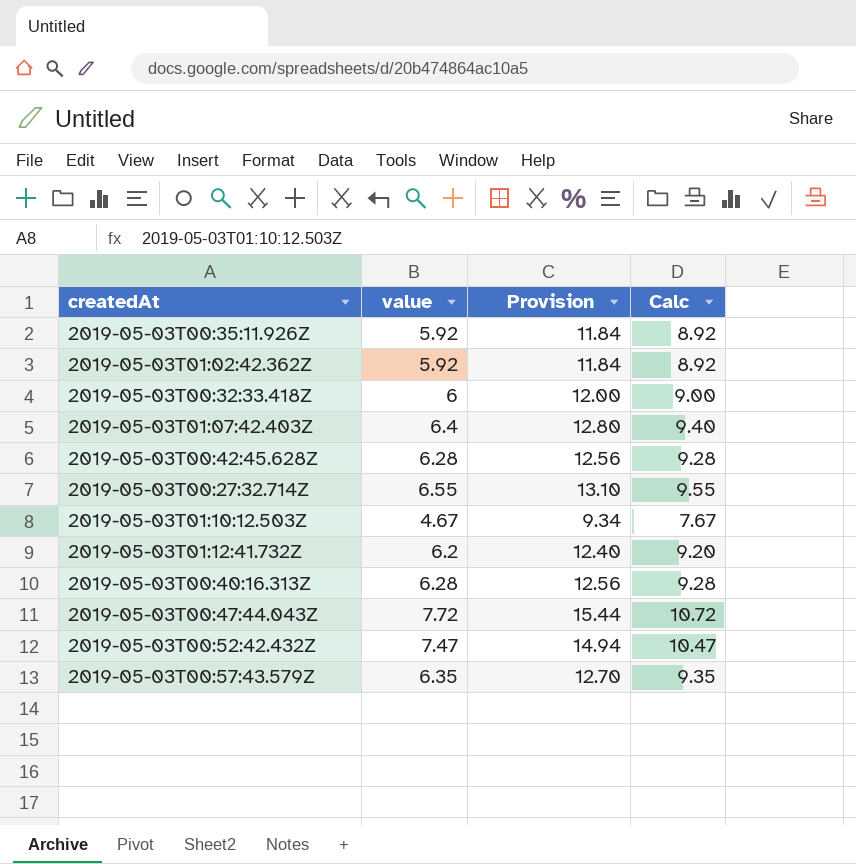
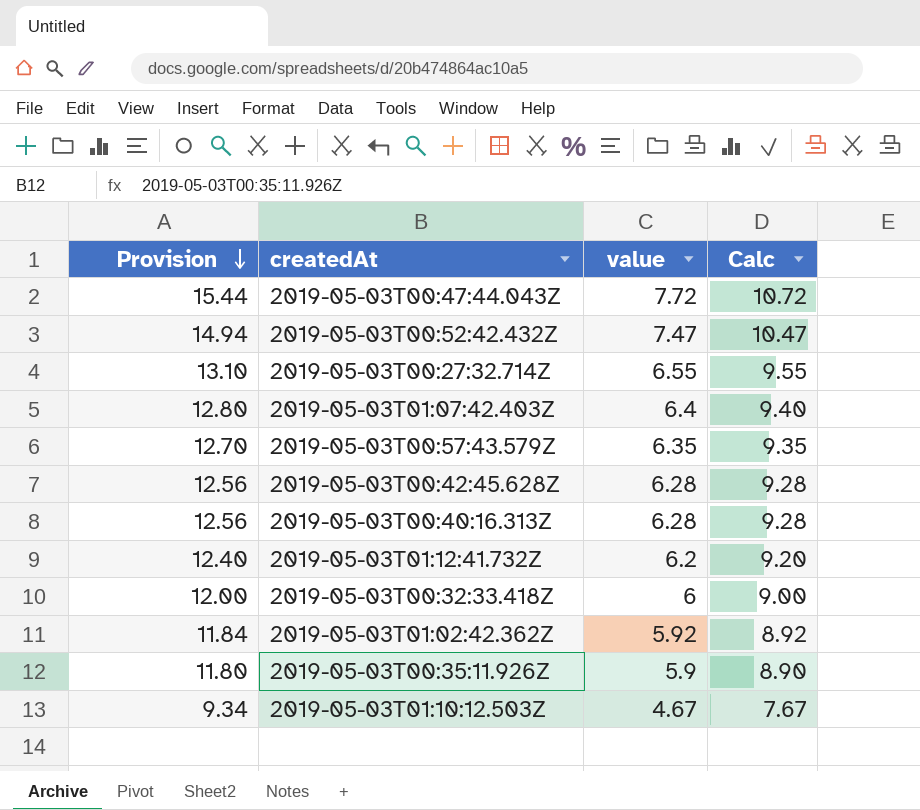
row order: none -> Provision descending
column Provision | position: 3 -> 1
2019-05-03T00:35:11.926Z | Provision: 11.84 -> 11.80
2019-05-03T00:35:11.926Z | value: 5.92 -> 5.9
2019-05-03T00:35:11.926Z | Calc: 8.92 -> 8.90

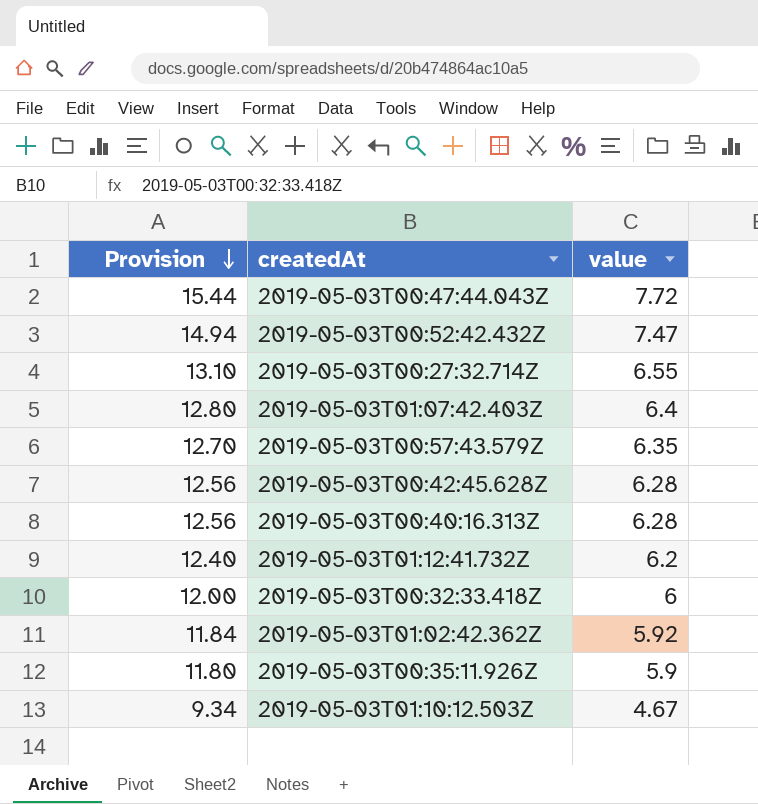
column Calc | formula: [value] + 3 -> none

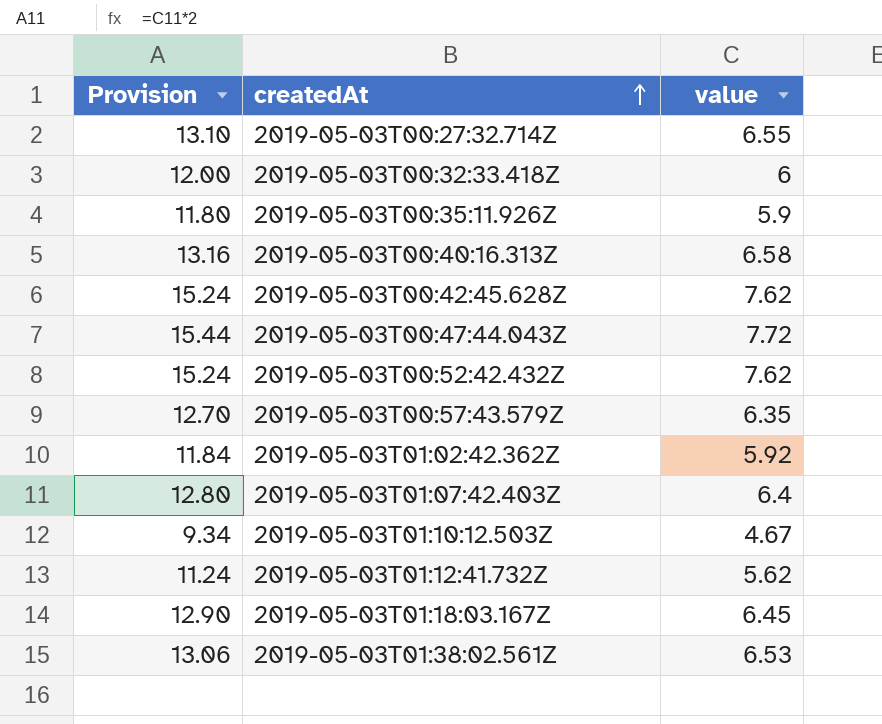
row order: Provision descending -> createdAt ascending
2019-05-03T00:40:16.313Z | Provision: 12.56 -> 13.16
2019-05-03T00:40:16.313Z | value: 6.28 -> 6.58
2019-05-03T00:42:45.628Z | Provision: 12.56 -> 15.24
2019-05-03T00:42:45.628Z | value: 6.28 -> 7.62
2019-05-03T00:52:42.432Z | Provision: 14.94 -> 15.24
2019-05-03T00:52:42.432Z | value: 7.47 -> 7.62
2019-05-03T01:12:41.732Z | Provision: 12.40 -> 11.24
2019-05-03T01:12:41.732Z | value: 6.2 -> 5.62
row 2019-05-03T01:18:03.167Z: none -> 12.90 | 6.45
row 2019-05-03T01:38:02.561Z: none -> 13.06 | 6.53

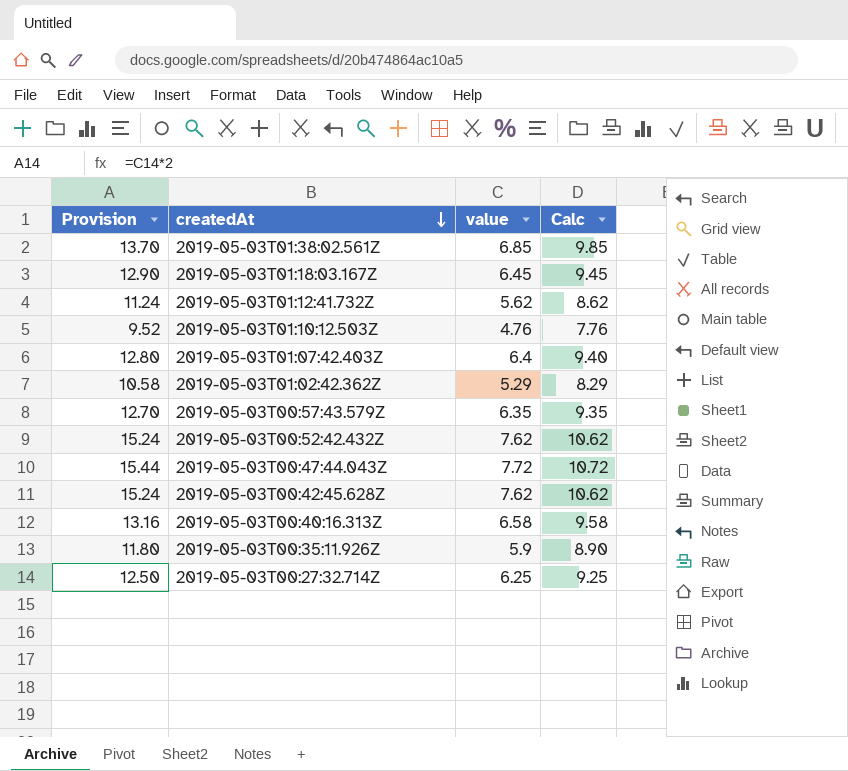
row order: createdAt ascending -> createdAt descending
column Calc | formula: none -> [value] + 3
row 2019-05-03T00:32:33.418Z: 12.00 | 6 -> none
2019-05-03T01:38:02.561Z | Provision: 13.06 -> 13.70
2019-05-03T01:38:02.561Z | value: 6.53 -> 6.85
2019-05-03T01:10:12.503Z | Provision: 9.34 -> 9.52
2019-05-03T01:10:12.503Z | value: 4.67 -> 4.76
2019-05-03T01:02:42.362Z | Provision: 11.84 -> 10.58
2019-05-03T01:02:42.362Z | value: 5.92 -> 5.29
2019-05-03T00:27:32.714Z | Provision: 13.10 -> 12.50
2019-05-03T00:27:32.714Z | value: 6.55 -> 6.25

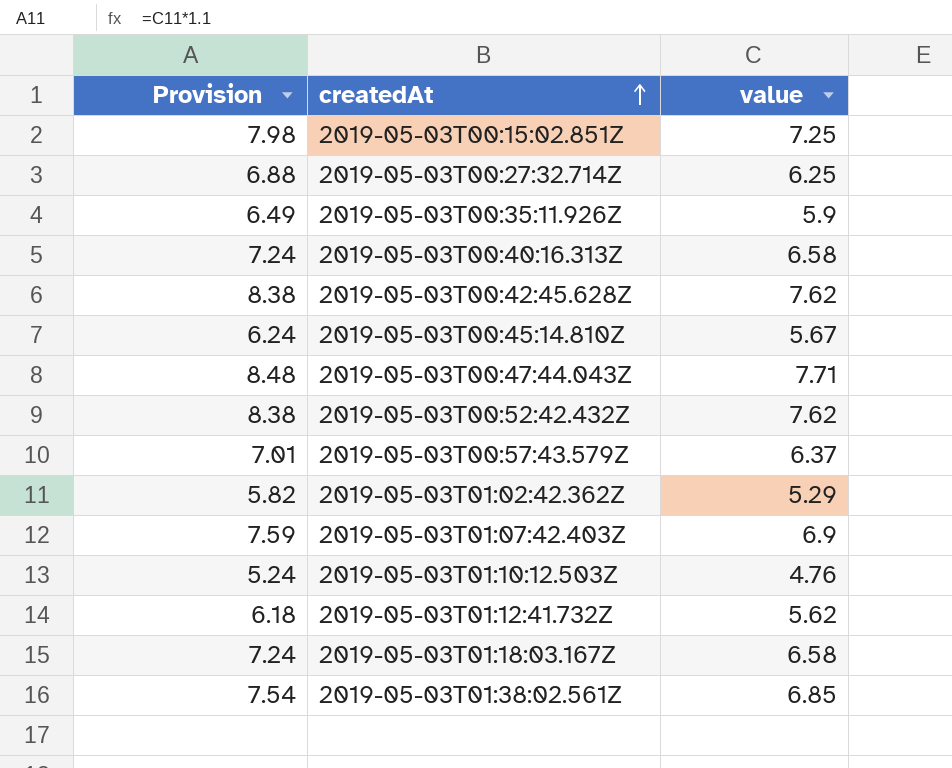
row order: createdAt descending -> createdAt ascending
column Calc | formula: [value] + 3 -> none
column Provision | formula: [value] * 2 -> [value] * 1.1
row 2019-05-03T00:15:02.851Z: none -> 7.98 | 7.25
row 2019-05-03T00:45:14.810Z: none -> 6.24 | 5.67
2019-05-03T00:47:44.043Z | value: 7.72 -> 7.71
2019-05-03T00:57:43.579Z | value: 6.35 -> 6.37
2019-05-03T01:07:42.403Z | value: 6.4 -> 6.9
2019-05-03T01:18:03.167Z | value: 6.45 -> 6.58

